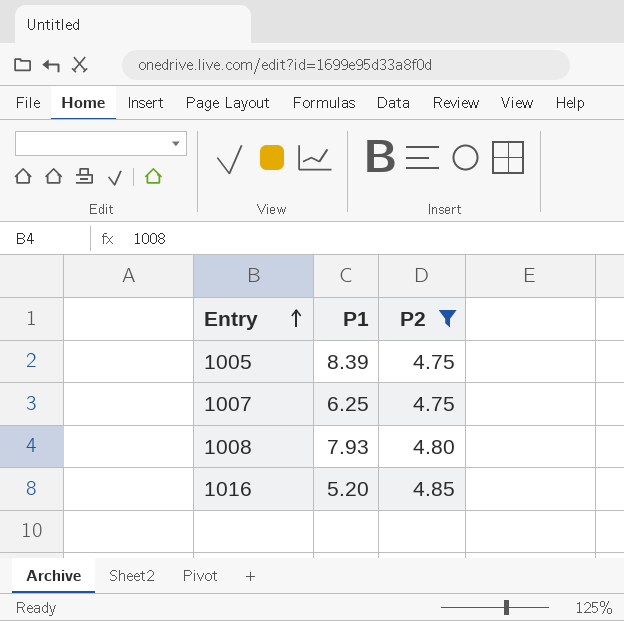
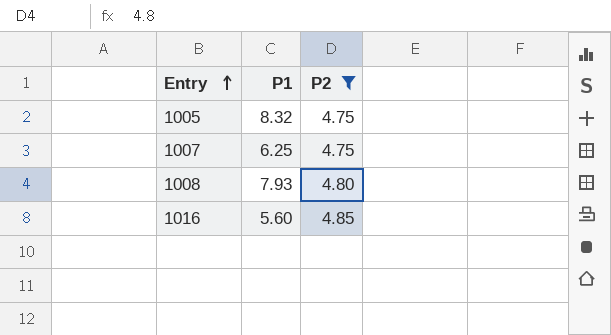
1005 | P1: 8.39 -> 8.32
1016 | P1: 5.20 -> 5.60

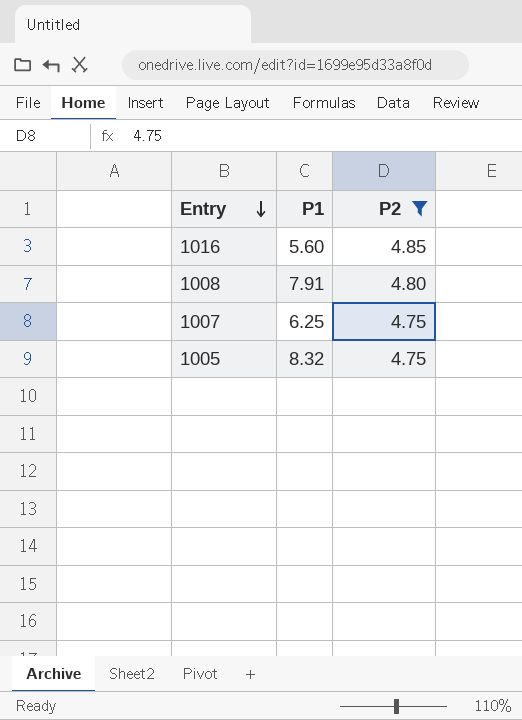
row order: Entry ascending -> Entry descending
1008 | P1: 7.93 -> 7.91

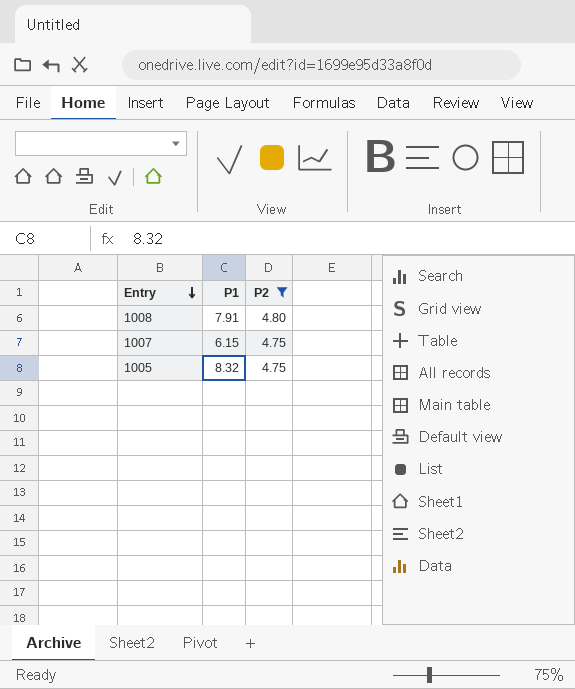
row 1016: 5.60 | 4.85 -> none
1007 | P1: 6.25 -> 6.15

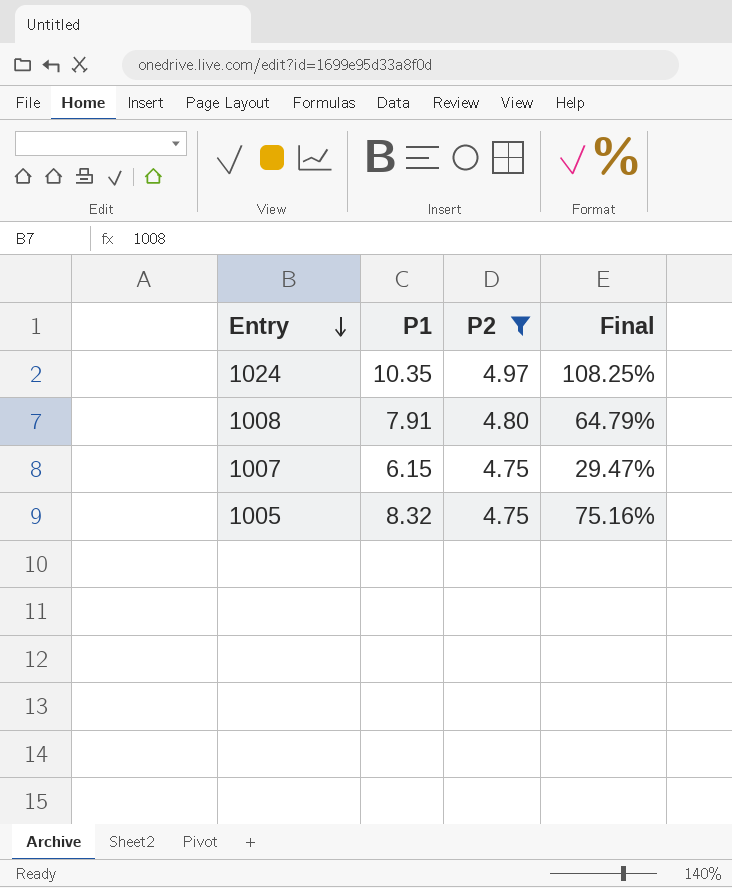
column Final | formula: none -> ([P1] - [P2]) / [P2]
row 1024: none -> 10.35 | 4.97 | 108.25%

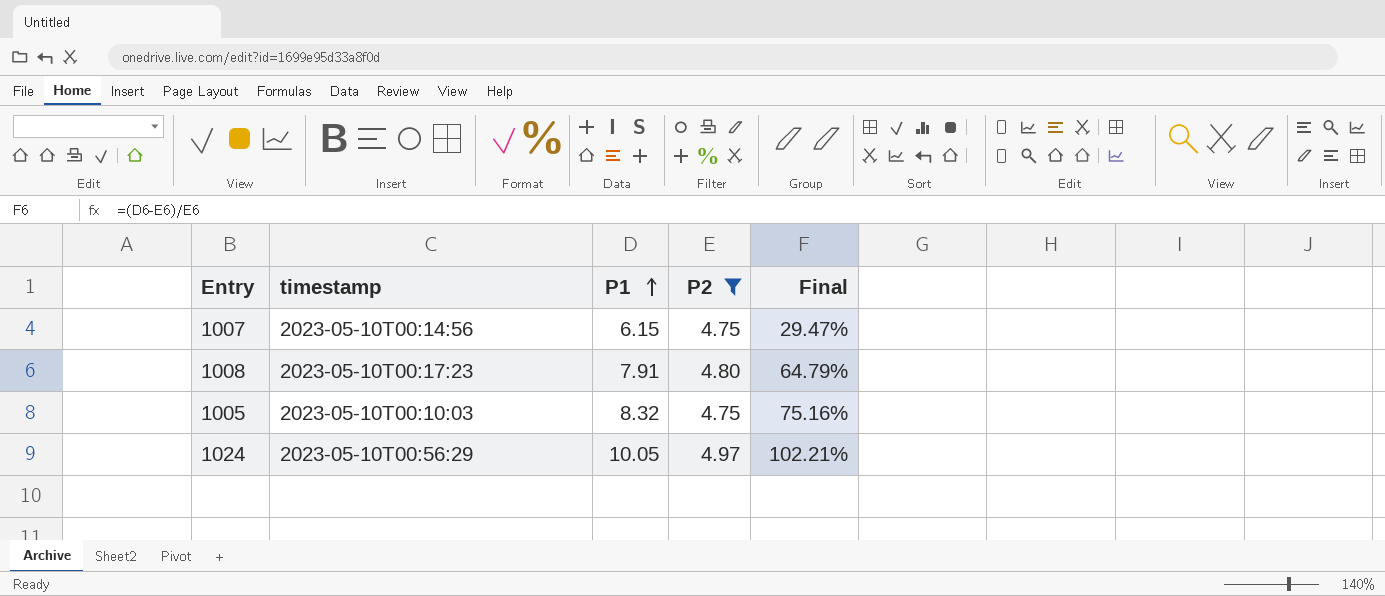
row order: Entry descending -> P1 ascending
column timestamp | position: none -> 2
1024 | P1: 10.35 -> 10.05
1024 | Final: 108.25% -> 102.21%

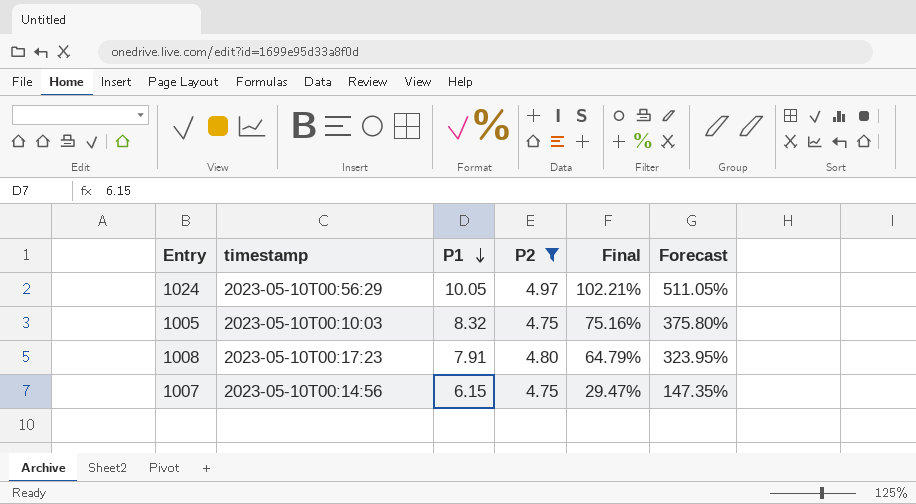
row order: P1 ascending -> P1 descending
column Forecast | formula: none -> [Final] * 5

